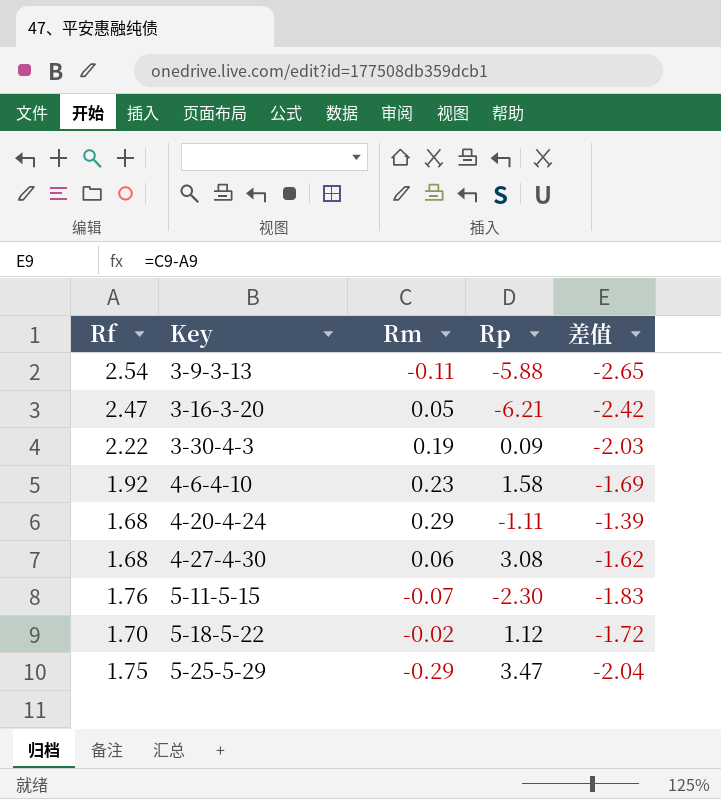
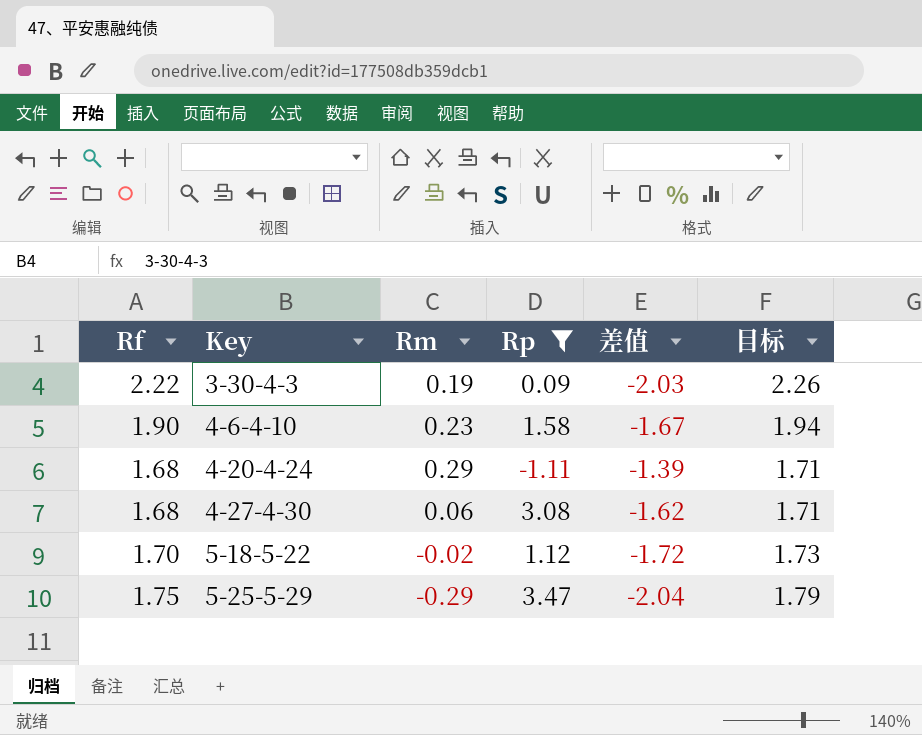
filter: none -> Rp >= -1.11
column 目标 | formula: none -> [Rf] * 1.02
4-6-4-10 | Rf: 1.92 -> 1.90
4-6-4-10 | 差值: -1.69 -> -1.67

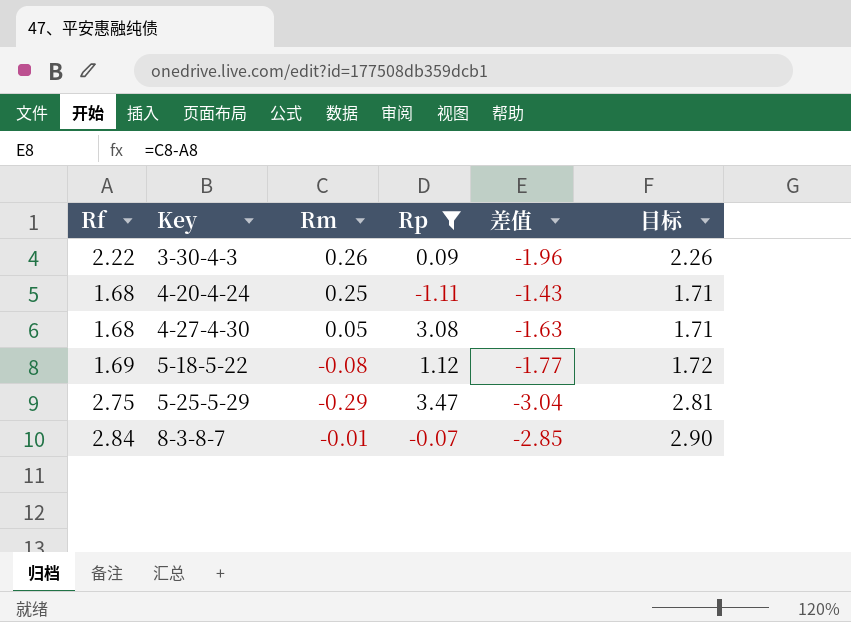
row 4-6-4-10: 1.90 | 0.23 | 1.58 | -1.67 | 1.94 -> none
3-30-4-3 | Rm: 0.19 -> 0.26
3-30-4-3 | 差值: -2.03 -> -1.96
4-20-4-24 | Rm: 0.29 -> 0.25
4-20-4-24 | 差值: -1.39 -> -1.43
4-27-4-30 | Rm: 0.06 -> 0.05
4-27-4-30 | 差值: -1.62 -> -1.63
5-18-5-22 | Rf: 1.70 -> 1.69
5-18-5-22 | Rm: -0.02 -> -0.08
5-18-5-22 | 差值: -1.72 -> -1.77
5-18-5-22 | 目标: 1.73 -> 1.72
5-25-5-29 | Rf: 1.75 -> 2.75
5-25-5-29 | 差值: -2.04 -> -3.04
5-25-5-29 | 目标: 1.79 -> 2.81
row 8-3-8-7: none -> 2.84 | -0.01 | -0.07 | -2.85 | 2.90

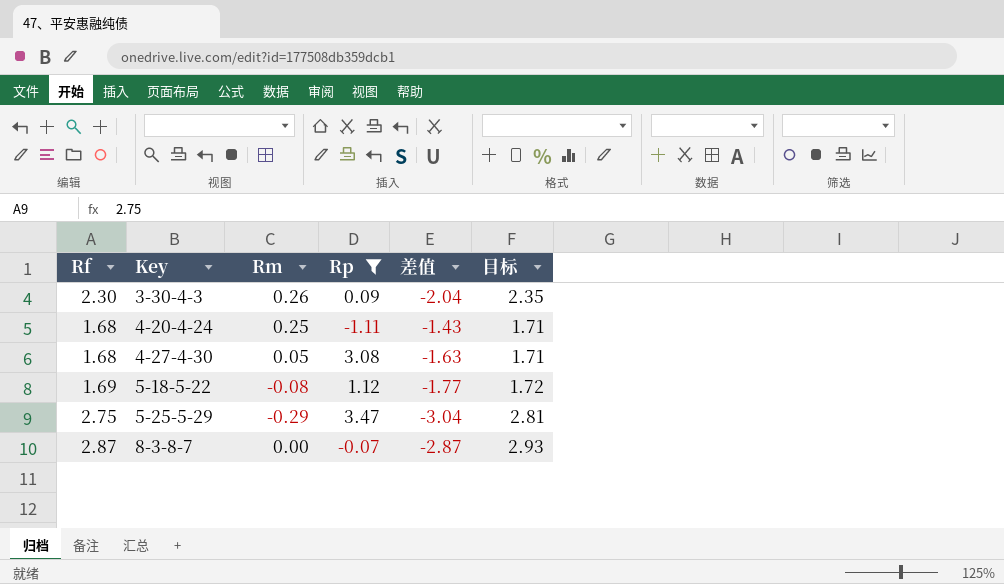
3-30-4-3 | Rf: 2.22 -> 2.30
3-30-4-3 | 差值: -1.96 -> -2.04
3-30-4-3 | 目标: 2.26 -> 2.35
8-3-8-7 | Rf: 2.84 -> 2.87
8-3-8-7 | Rm: -0.01 -> 0.00
8-3-8-7 | 差值: -2.85 -> -2.87
8-3-8-7 | 目标: 2.90 -> 2.93

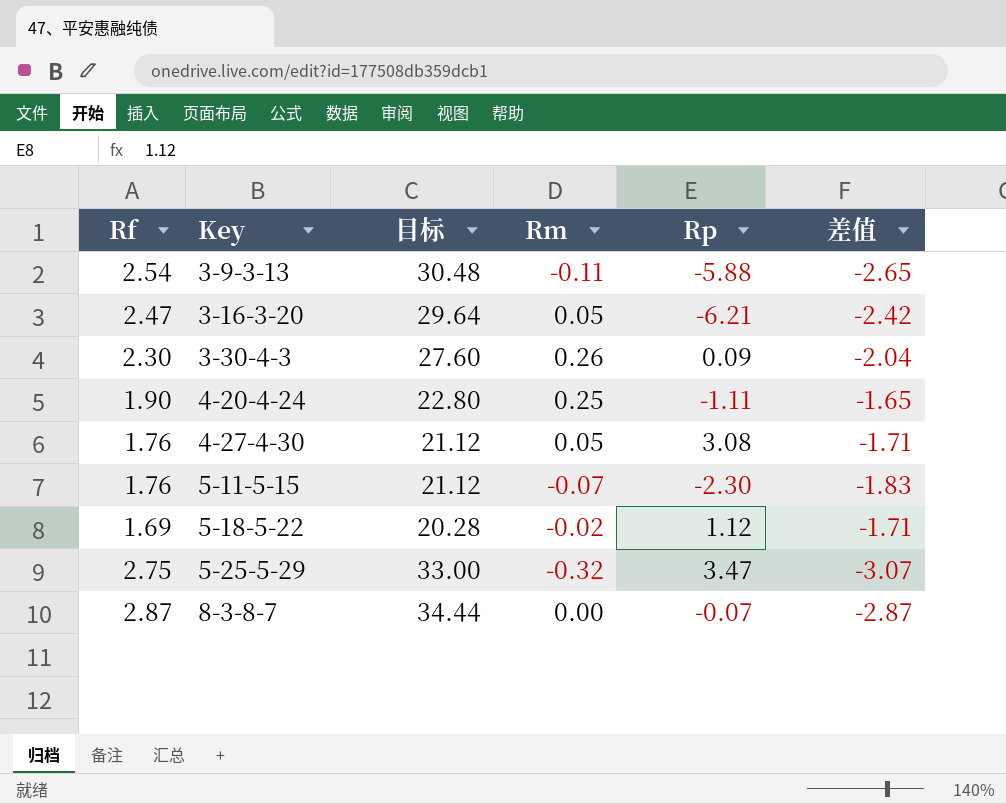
filter: Rp >= -1.11 -> none
column 目标 | formula: [Rf] * 1.02 -> [Rf] * 12
column 目标 | position: 6 -> 3
4-20-4-24 | Rf: 1.68 -> 1.90
4-20-4-24 | 差值: -1.43 -> -1.65
4-27-4-30 | Rf: 1.68 -> 1.76
4-27-4-30 | 差值: -1.63 -> -1.71
5-18-5-22 | Rm: -0.08 -> -0.02
5-18-5-22 | 差值: -1.77 -> -1.71
5-25-5-29 | Rm: -0.29 -> -0.32
5-25-5-29 | 差值: -3.04 -> -3.07

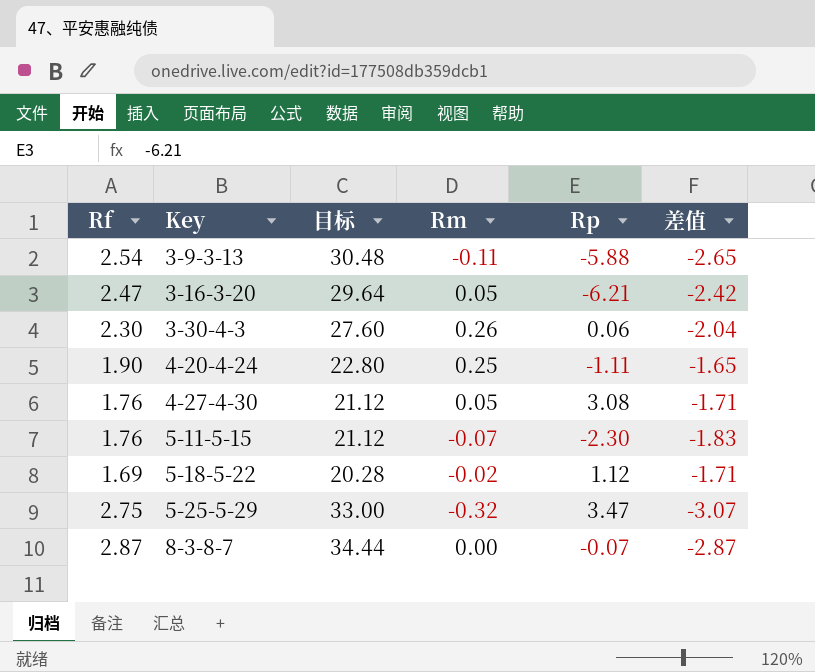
3-30-4-3 | Rp: 0.09 -> 0.06

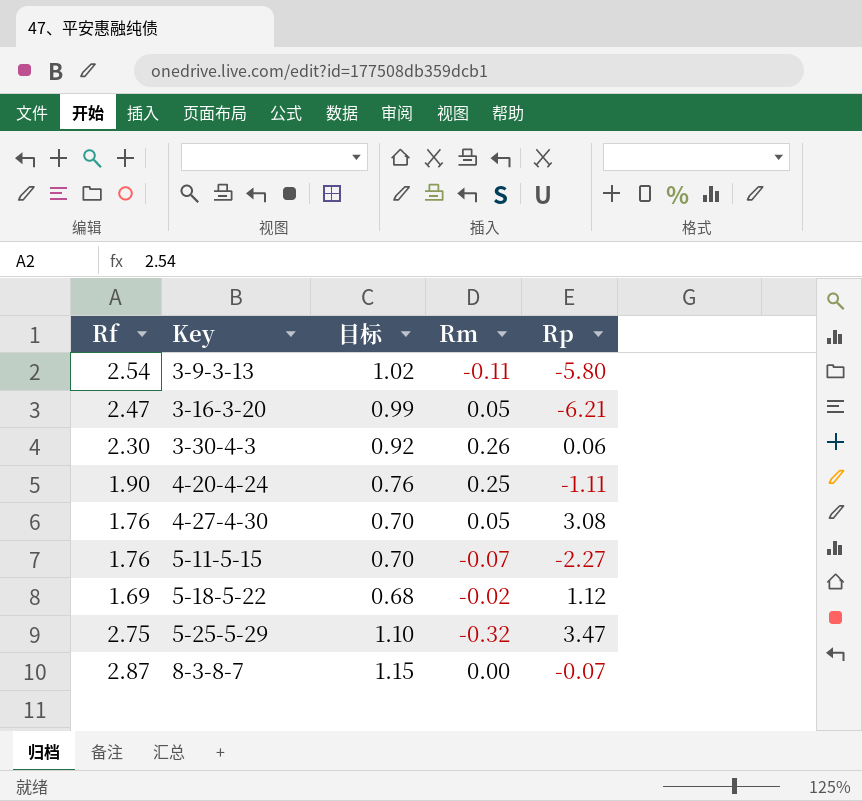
column 差值 | formula: [Rm] - [Rf] -> none
column 目标 | formula: [Rf] * 12 -> [Rf] * 0.4
3-9-3-13 | Rp: -5.88 -> -5.80
5-11-5-15 | Rp: -2.30 -> -2.27

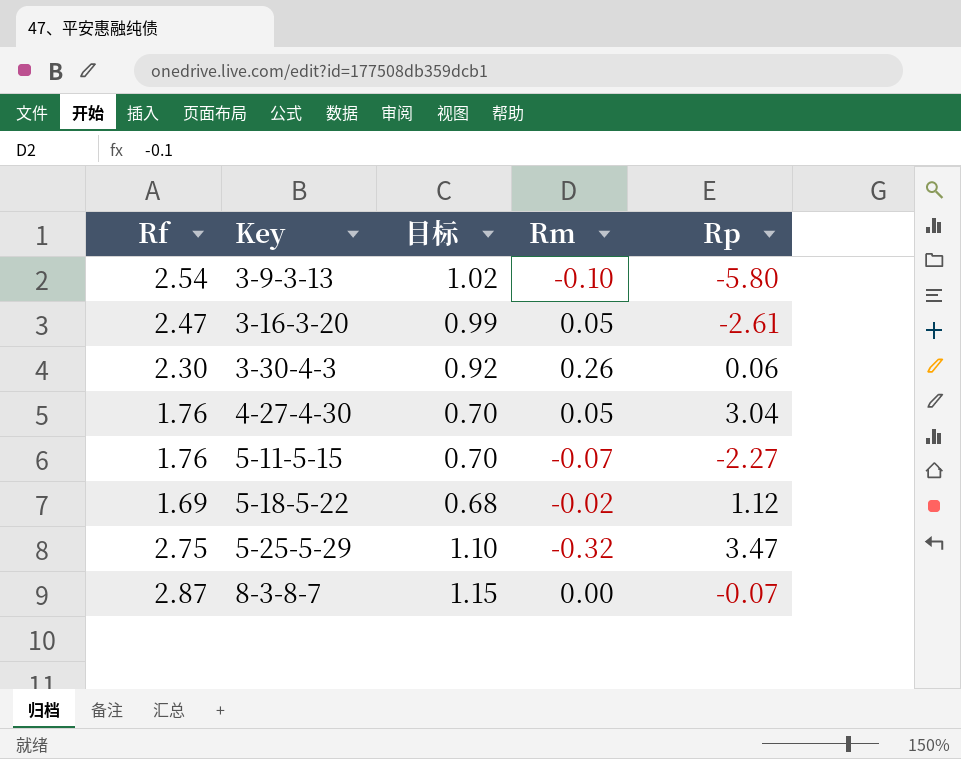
row 4-20-4-24: 1.90 | 0.76 | 0.25 | -1.11 -> none
3-9-3-13 | Rm: -0.11 -> -0.10
3-16-3-20 | Rp: -6.21 -> -2.61
4-27-4-30 | Rp: 3.08 -> 3.04

